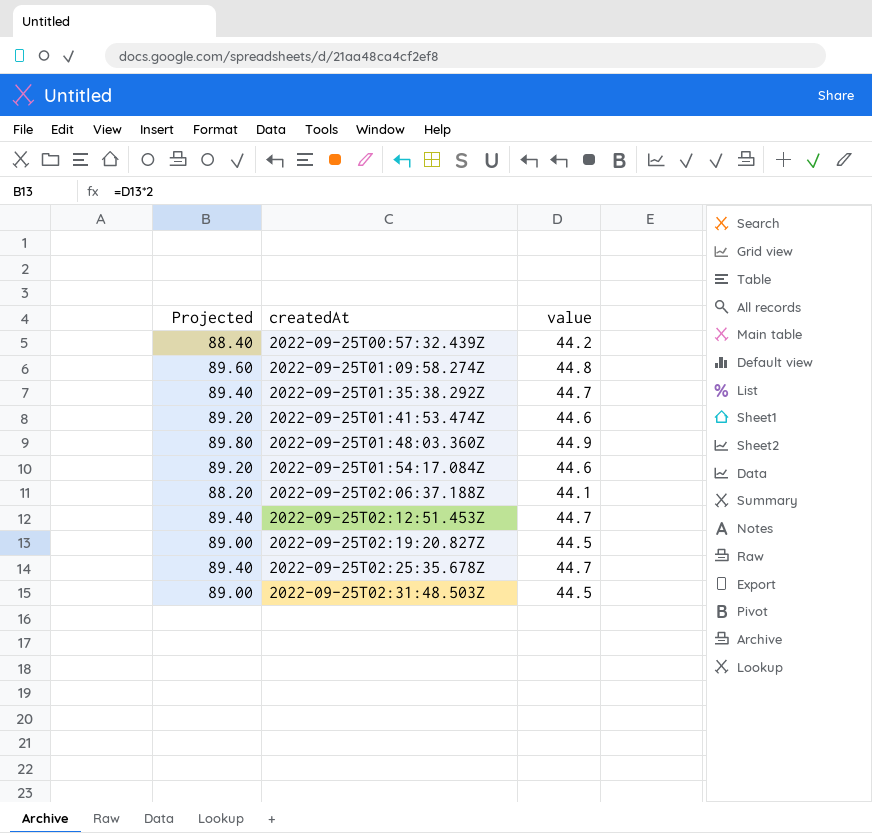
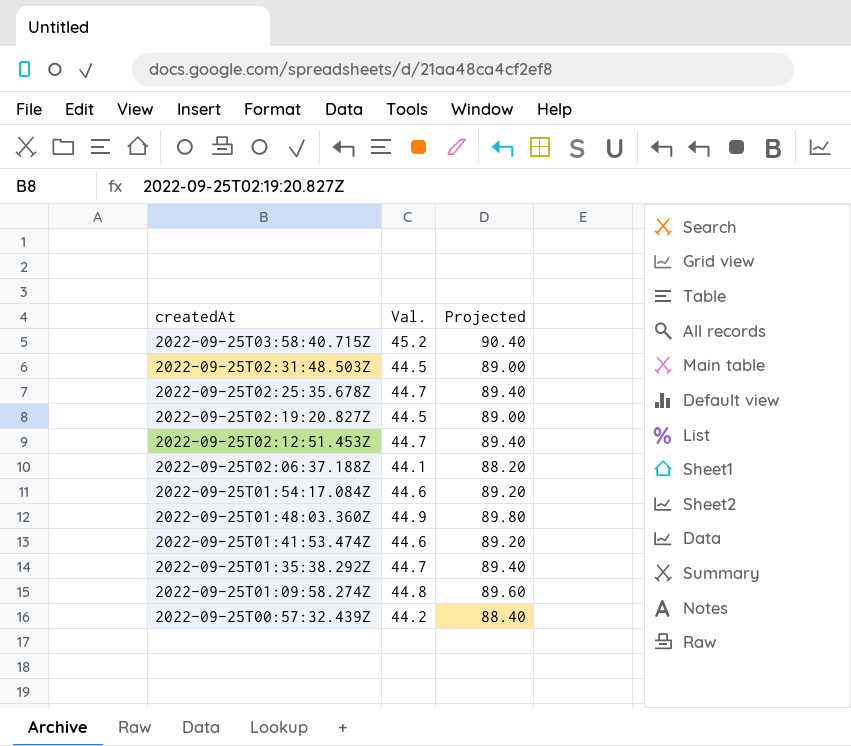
row order: createdAt ascending -> createdAt descending
column name: value -> Val.
column Projected | position: 1 -> 3
row 2022-09-25T03:58:40.715Z: none -> 45.2 | 90.40

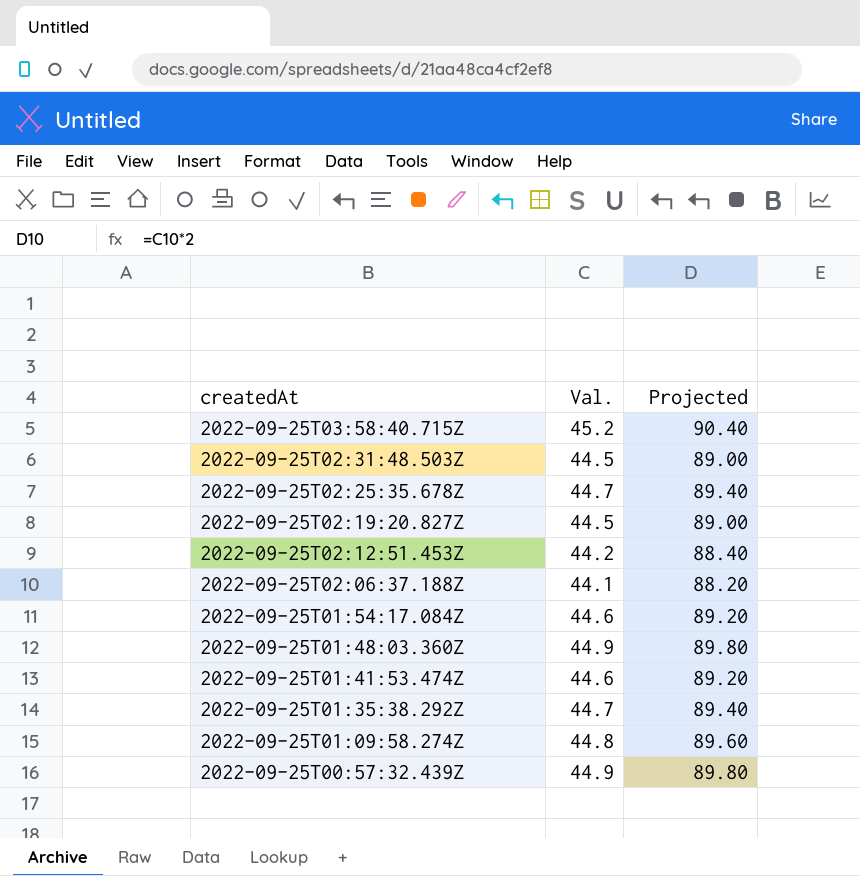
2022-09-25T02:12:51.453Z | Val.: 44.7 -> 44.2
2022-09-25T02:12:51.453Z | Projected: 89.40 -> 88.40
2022-09-25T00:57:32.439Z | Val.: 44.2 -> 44.9
2022-09-25T00:57:32.439Z | Projected: 88.40 -> 89.80

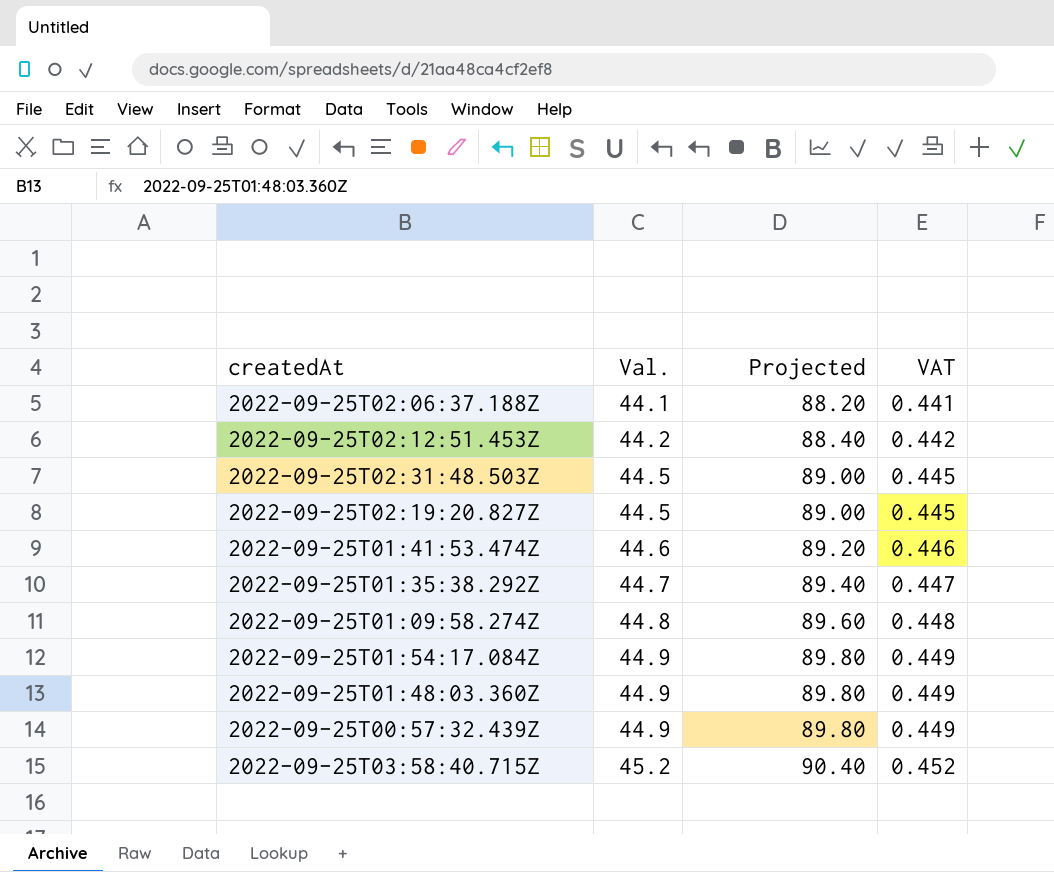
row order: createdAt descending -> Val. ascending
column VAT | formula: none -> [Val.] * 0.01
row 2022-09-25T02:25:35.678Z: 44.7 | 89.40 -> none
2022-09-25T01:54:17.084Z | Val.: 44.6 -> 44.9
2022-09-25T01:54:17.084Z | Projected: 89.20 -> 89.80

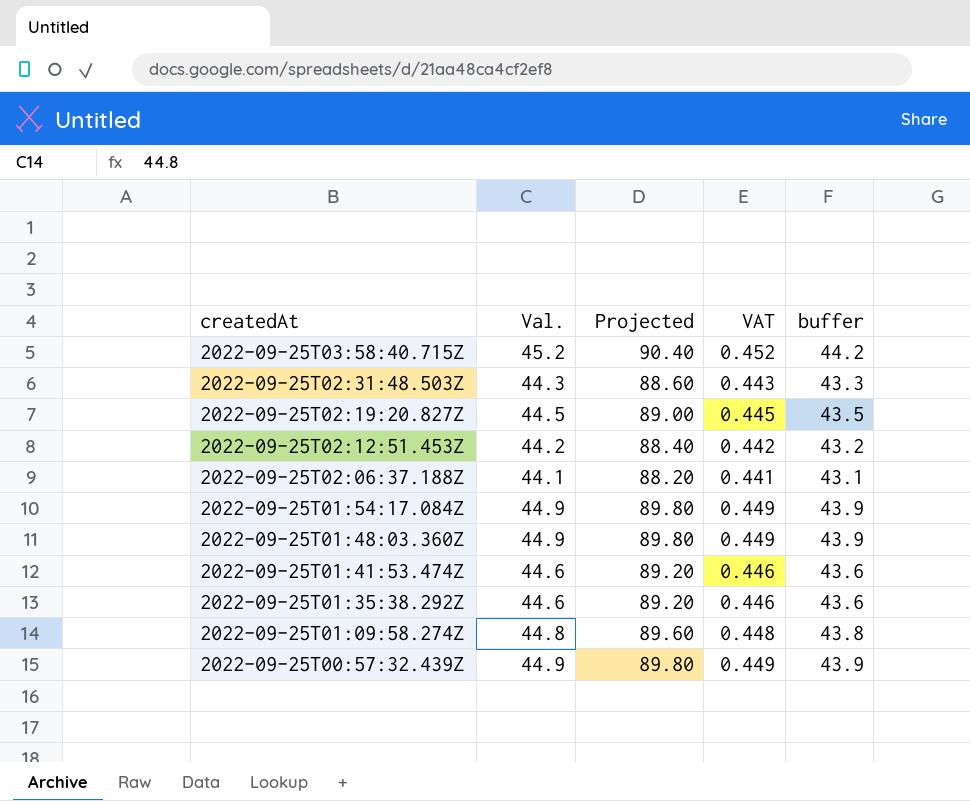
row order: Val. ascending -> createdAt descending
column buffer | formula: none -> [Val.] - 1
2022-09-25T02:31:48.503Z | Val.: 44.5 -> 44.3
2022-09-25T02:31:48.503Z | Projected: 89.00 -> 88.60
2022-09-25T02:31:48.503Z | VAT: 0.445 -> 0.443
2022-09-25T01:35:38.292Z | Val.: 44.7 -> 44.6
2022-09-25T01:35:38.292Z | Projected: 89.40 -> 89.20
2022-09-25T01:35:38.292Z | VAT: 0.447 -> 0.446

